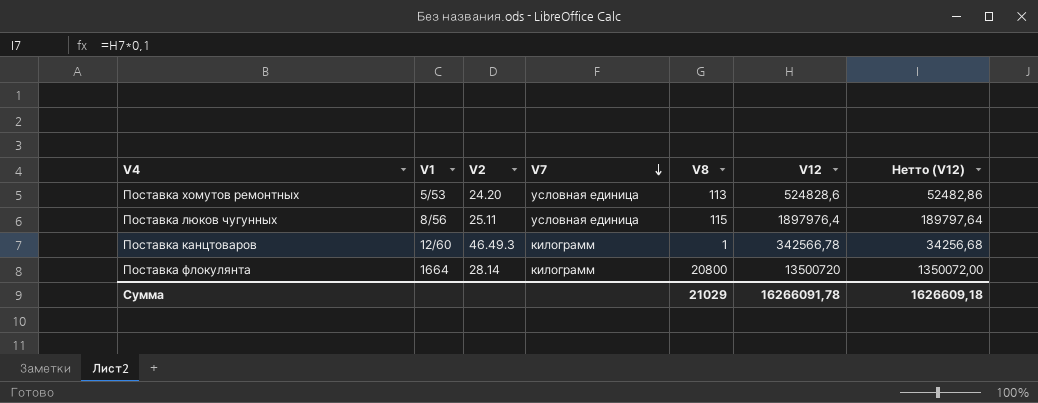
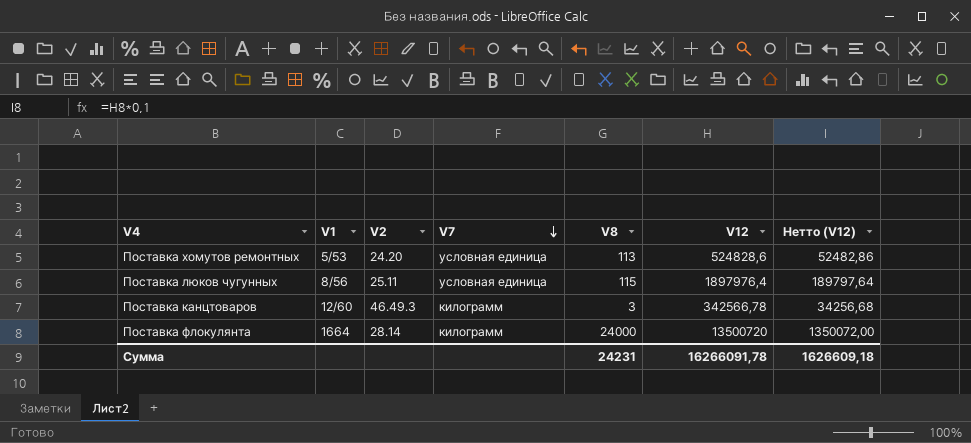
Поставка канцтоваров | V8: 1 -> 3
Поставка флокулянта | V8: 20800 -> 24000
Сумма | V8: 21029 -> 24231

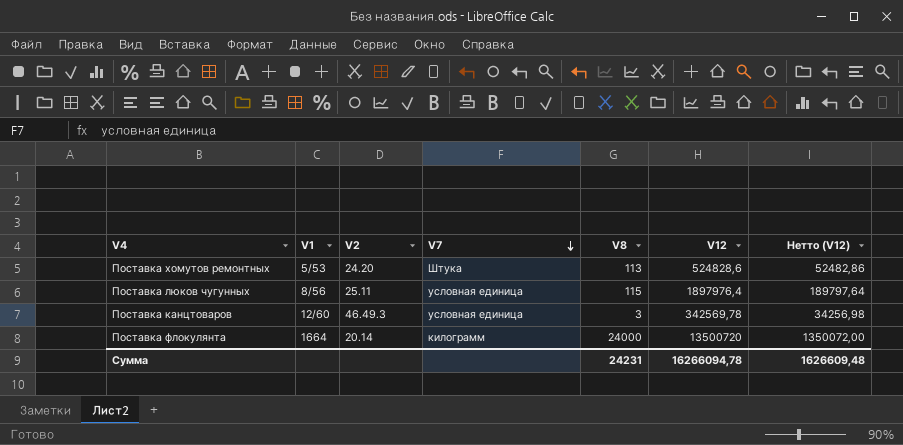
Поставка хомутов ремонтных | V7: условная единица -> Штука
Поставка канцтоваров | V7: килограмм -> условная единица
Поставка канцтоваров | V12: 342566,78 -> 342569,78
Поставка канцтоваров | Нетто (V12): 34256,68 -> 34256,98
Поставка флокулянта | V2: 28.14 -> 20.14
Сумма | V12: 16266091,78 -> 16266094,78
Сумма | Нетто (V12): 1626609,18 -> 1626609,48

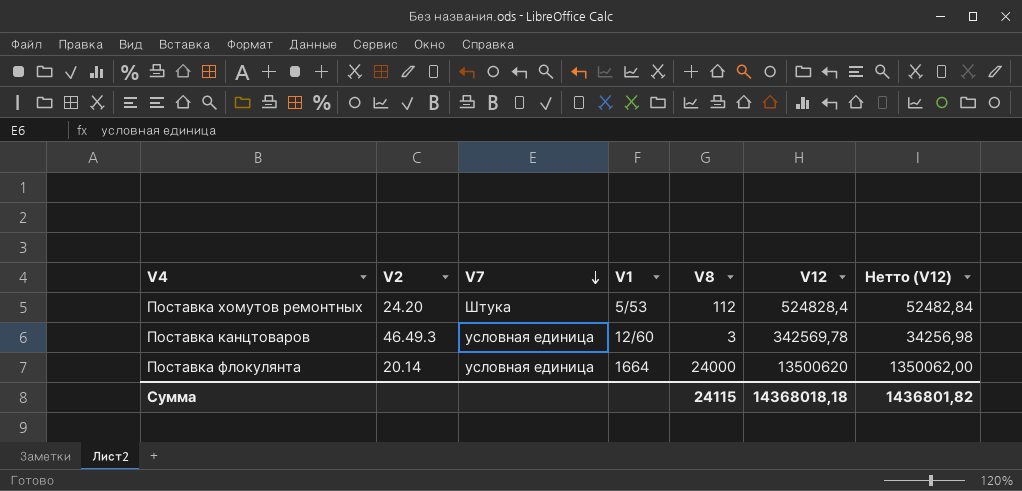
column V1 | position: 2 -> 4
row Поставка люков чугунных: 8/56 | 25.11 | условная единица | 115 | 1897976,4 | 189797,64 -> none
Поставка хомутов ремонтных | V8: 113 -> 112
Поставка хомутов ремонтных | V12: 524828,6 -> 524828,4
Поставка хомутов ремонтных | Нетто (V12): 52482,86 -> 52482,84
Поставка флокулянта | V7: килограмм -> условная единица
Поставка флокулянта | V12: 13500720 -> 13500620
Поставка флокулянта | Нетто (V12): 1350072,00 -> 1350062,00
Сумма | V8: 24231 -> 24115
Сумма | V12: 16266094,78 -> 14368018,18
Сумма | Нетто (V12): 1626609,48 -> 1436801,82

